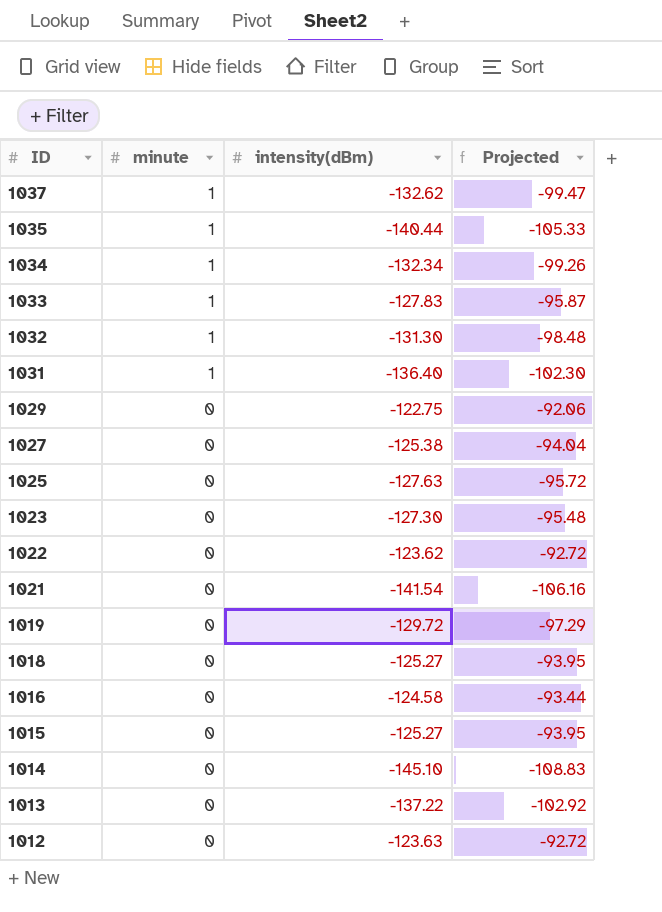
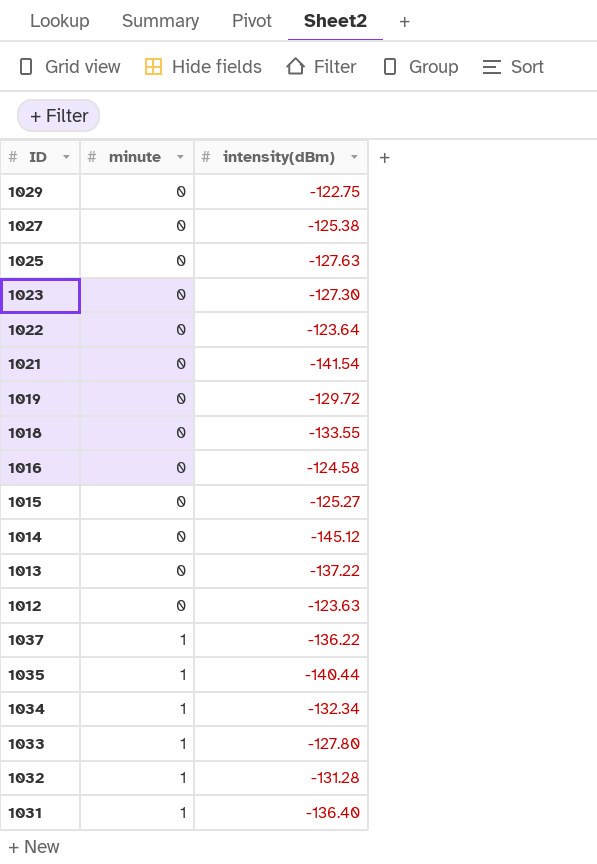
row order: ID descending -> minute ascending
column Projected | formula: [intensity(dBm)] * 0.75 -> none
1022 | intensity(dBm): -123.62 -> -123.64
1018 | intensity(dBm): -125.27 -> -133.55
1014 | intensity(dBm): -145.10 -> -145.12
1037 | intensity(dBm): -132.62 -> -136.22
1033 | intensity(dBm): -127.83 -> -127.80
1032 | intensity(dBm): -131.30 -> -131.28

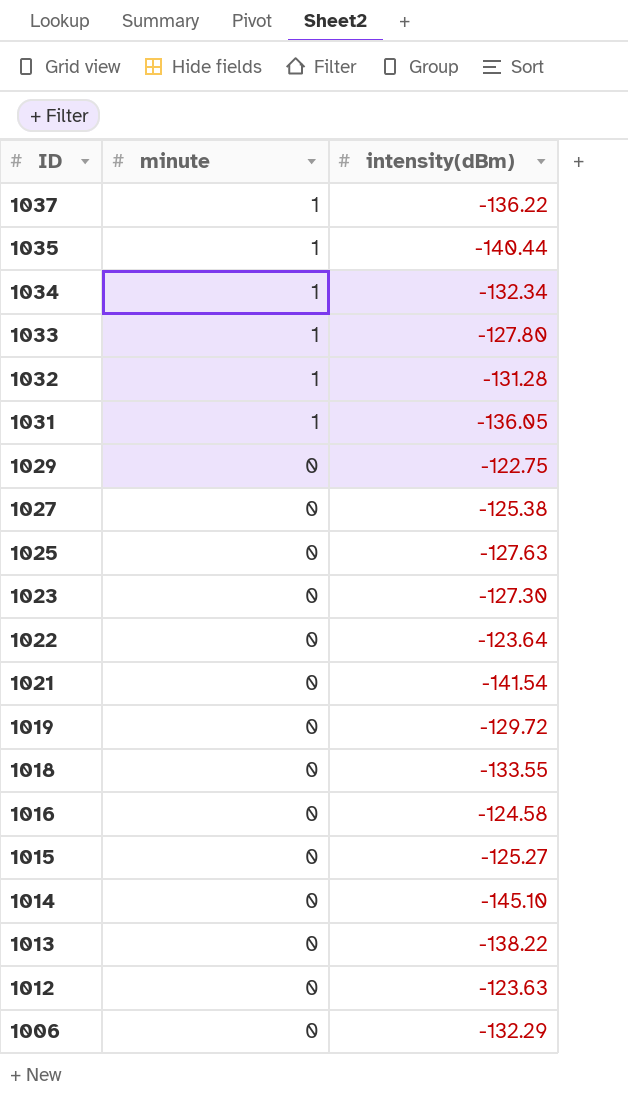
row order: minute ascending -> ID descending
1031 | intensity(dBm): -136.40 -> -136.05
1014 | intensity(dBm): -145.12 -> -145.10
1013 | intensity(dBm): -137.22 -> -138.22
row 1006: none -> 0 | -132.29

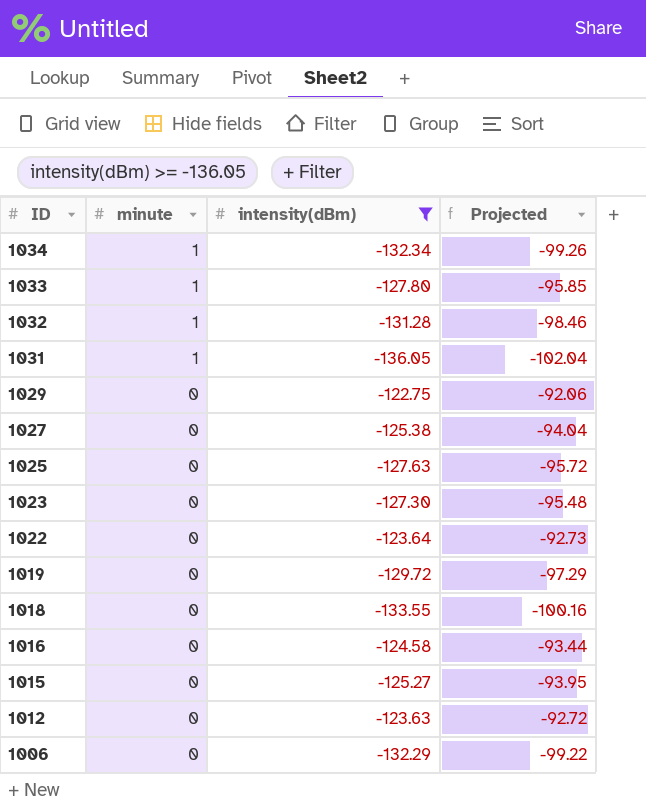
filter: none -> intensity(dBm) >= -136.05
column Projected | formula: none -> [intensity(dBm)] * 0.75

